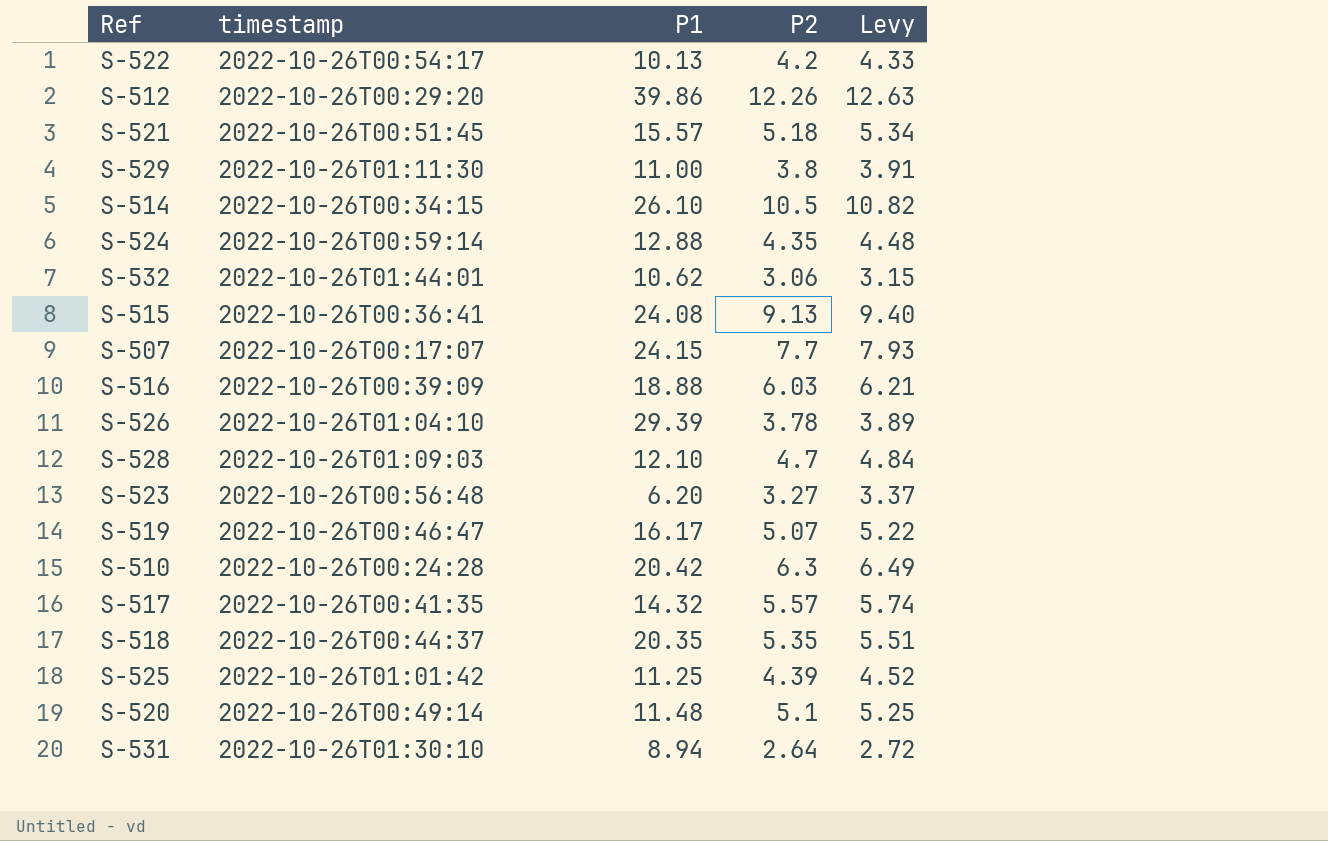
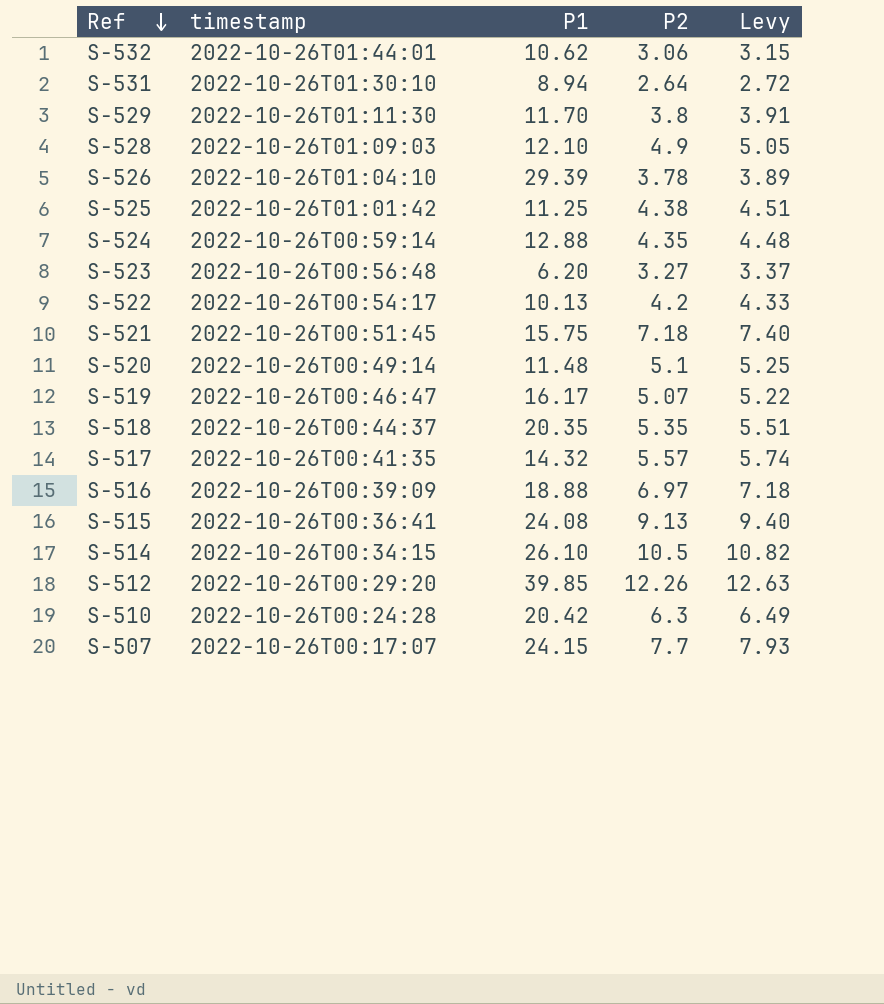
row order: none -> Ref descending
S-529 | P1: 11.00 -> 11.70
S-528 | P2: 4.7 -> 4.9
S-528 | Levy: 4.84 -> 5.05
S-525 | P2: 4.39 -> 4.38
S-525 | Levy: 4.52 -> 4.51
S-521 | P1: 15.57 -> 15.75
S-521 | P2: 5.18 -> 7.18
S-521 | Levy: 5.34 -> 7.40
S-516 | P2: 6.03 -> 6.97
S-516 | Levy: 6.21 -> 7.18
S-512 | P1: 39.86 -> 39.85

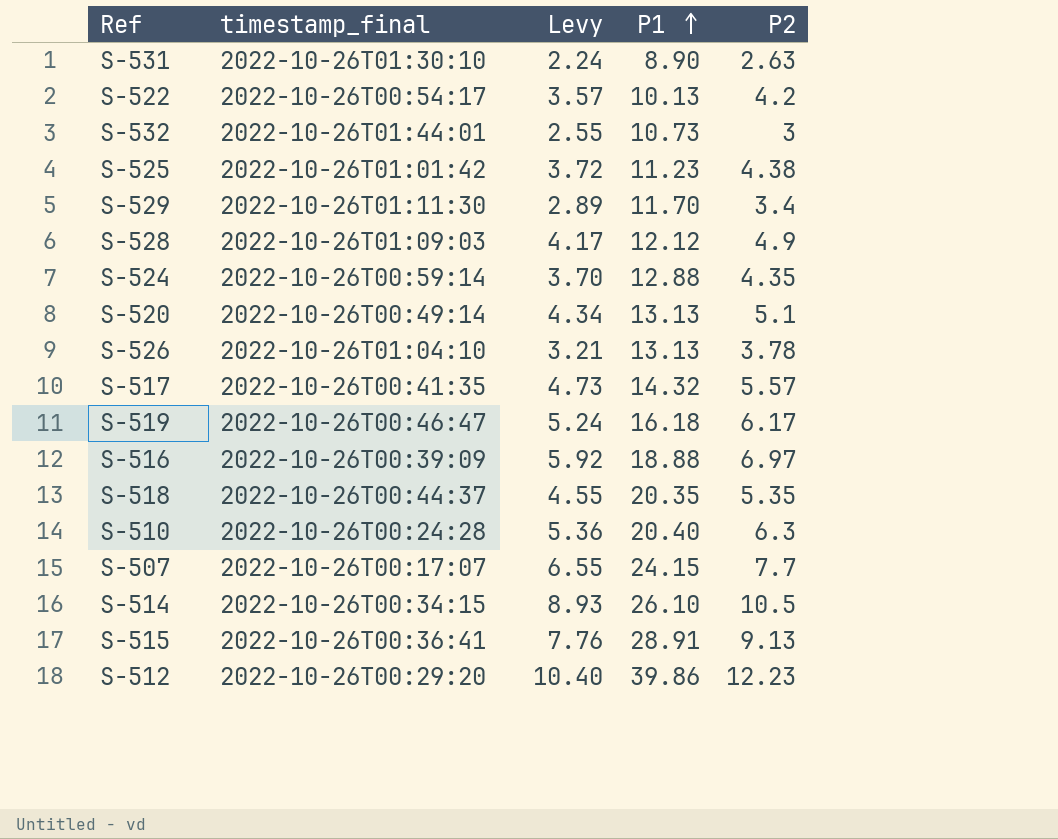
row order: Ref descending -> P1 ascending
column name: timestamp -> timestamp_final
column Levy | formula: [P2] * 1.03 -> [P2] * 0.85
column Levy | position: 5 -> 3
row S-523: 2022-10-26T00:56:48 | 6.20 | 3.27 | 3.37 -> none
row S-521: 2022-10-26T00:51:45 | 15.75 | 7.18 | 7.40 -> none
S-531 | P1: 8.94 -> 8.90
S-531 | P2: 2.64 -> 2.63
S-532 | P1: 10.62 -> 10.73
S-532 | P2: 3.06 -> 3
S-525 | P1: 11.25 -> 11.23
S-529 | P2: 3.8 -> 3.4
S-528 | P1: 12.10 -> 12.12
S-520 | P1: 11.48 -> 13.13
S-526 | P1: 29.39 -> 13.13
S-519 | P1: 16.17 -> 16.18
S-519 | P2: 5.07 -> 6.17
S-510 | P1: 20.42 -> 20.40
S-515 | P1: 24.08 -> 28.91
S-512 | P1: 39.85 -> 39.86
S-512 | P2: 12.26 -> 12.23

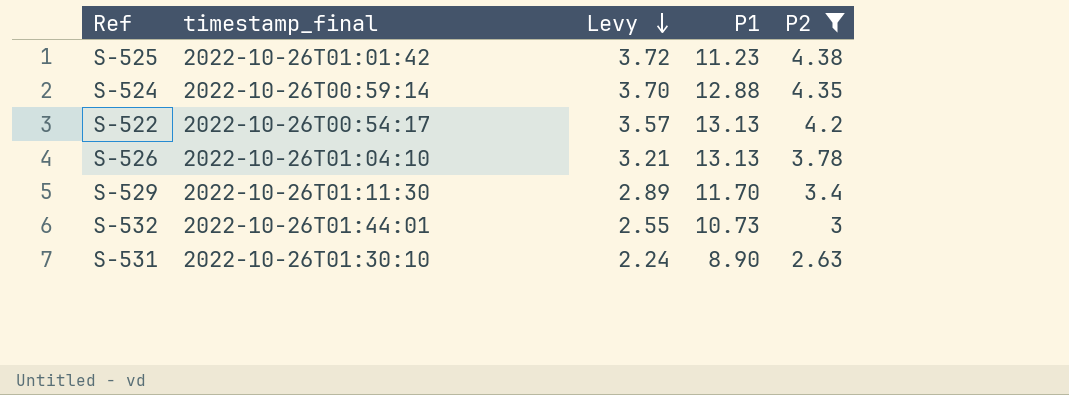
filter: none -> P2 <= 4.38
row order: P1 ascending -> Levy descending
S-522 | P1: 10.13 -> 13.13

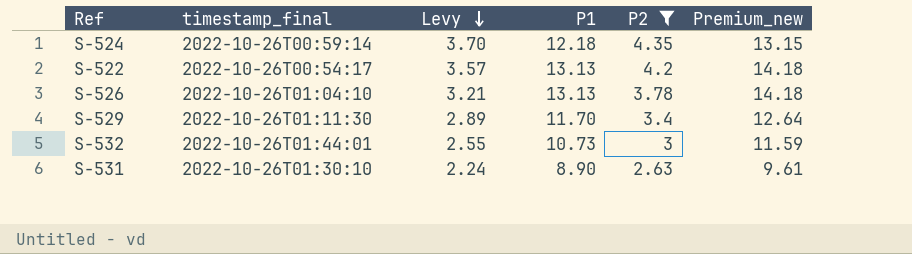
column Premium_new | formula: none -> [P1] * 1.08
row S-525: 2022-10-26T01:01:42 | 3.72 | 11.23 | 4.38 -> none
S-524 | P1: 12.88 -> 12.18

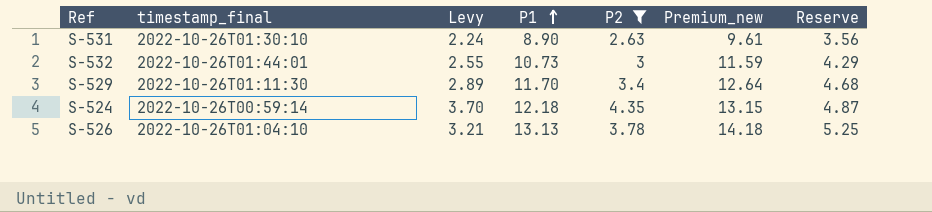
row order: Levy descending -> P1 ascending
column Reserve | formula: none -> [P1] * 0.4
row S-522: 2022-10-26T00:54:17 | 3.57 | 13.13 | 4.2 | 14.18 -> none

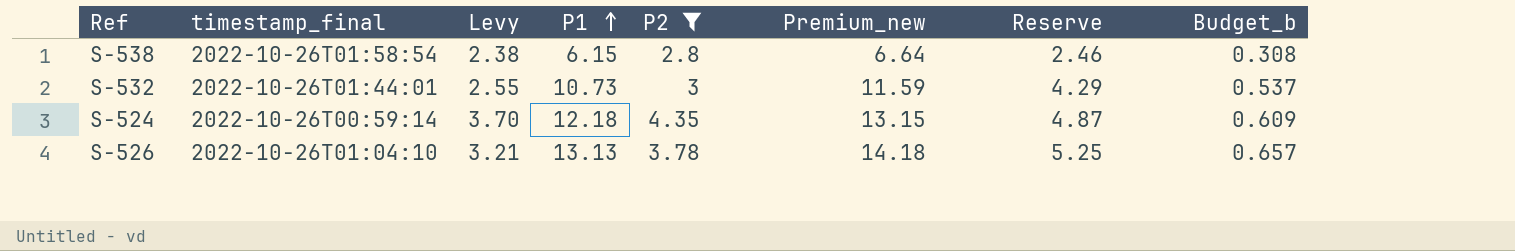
column Budget_b | formula: none -> [P1] * 0.05
row S-531: 2022-10-26T01:30:10 | 2.24 | 8.90 | 2.63 | 9.61 | 3.56 -> none
row S-529: 2022-10-26T01:11:30 | 2.89 | 11.70 | 3.4 | 12.64 | 4.68 -> none
row S-538: none -> 2022-10-26T01:58:54 | 2.38 | 6.15 | 2.8 | 6.64 | 2.46 | 0.308

